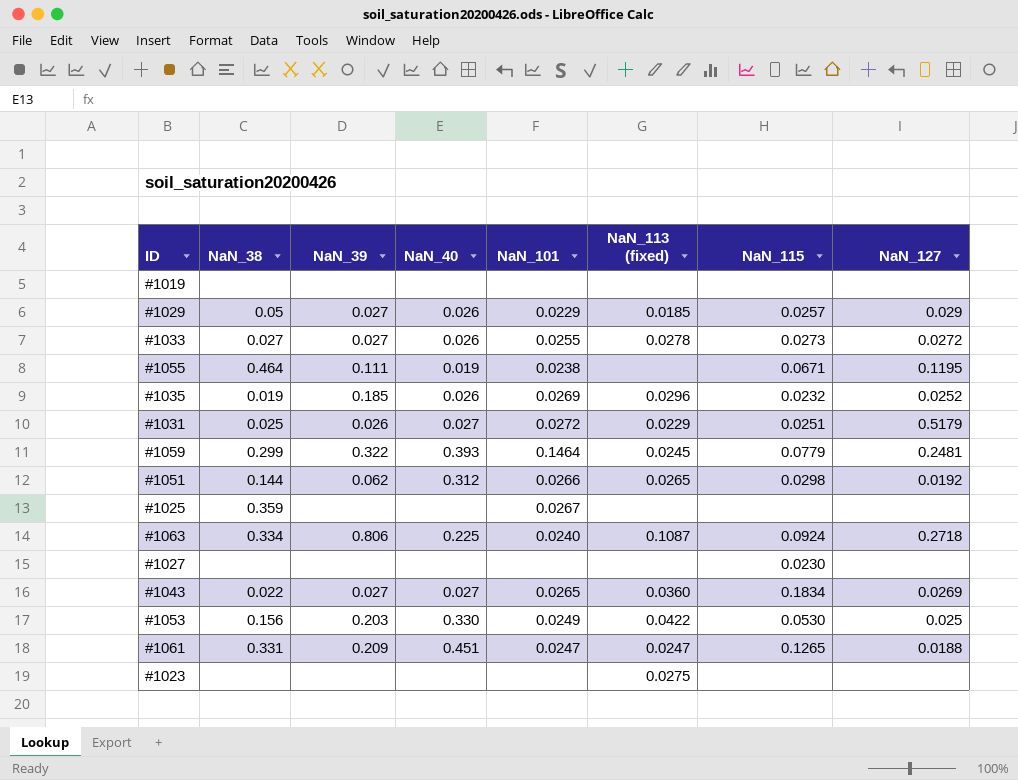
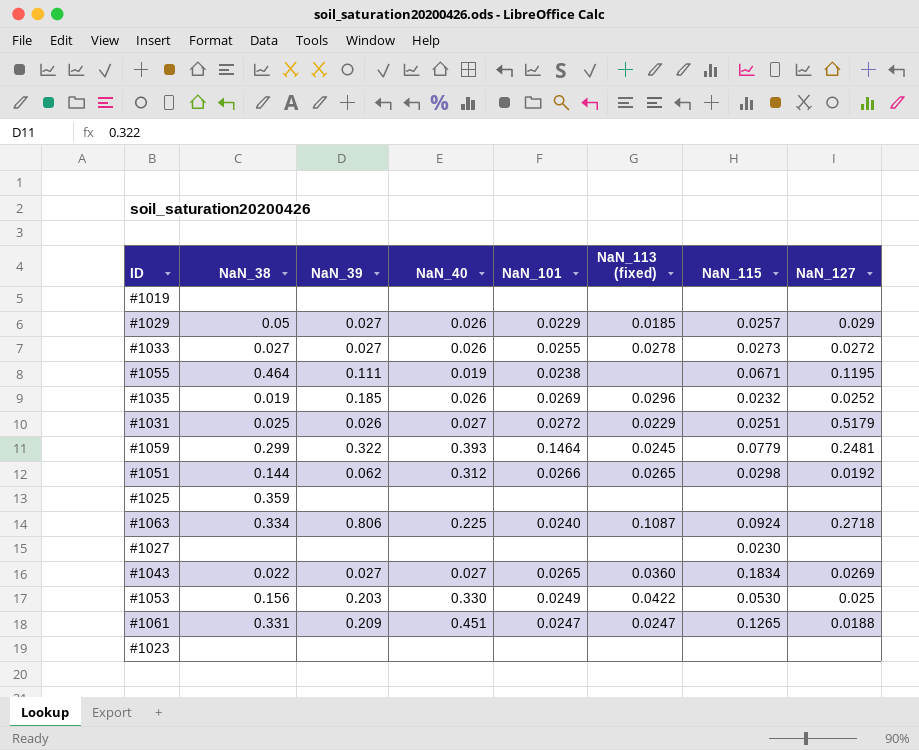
#1025 | NaN_101: 0.0267 -> none
#1023 | NaN_113 (fixed): 0.0275 -> none

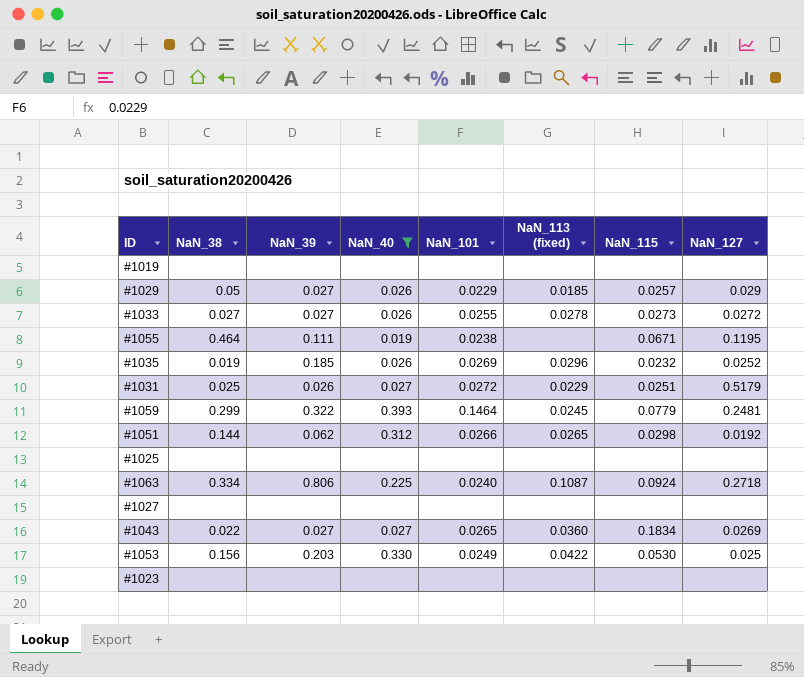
filter: none -> NaN_40 != 0.451
#1025 | NaN_38: 0.359 -> none
#1027 | NaN_115: 0.0230 -> none

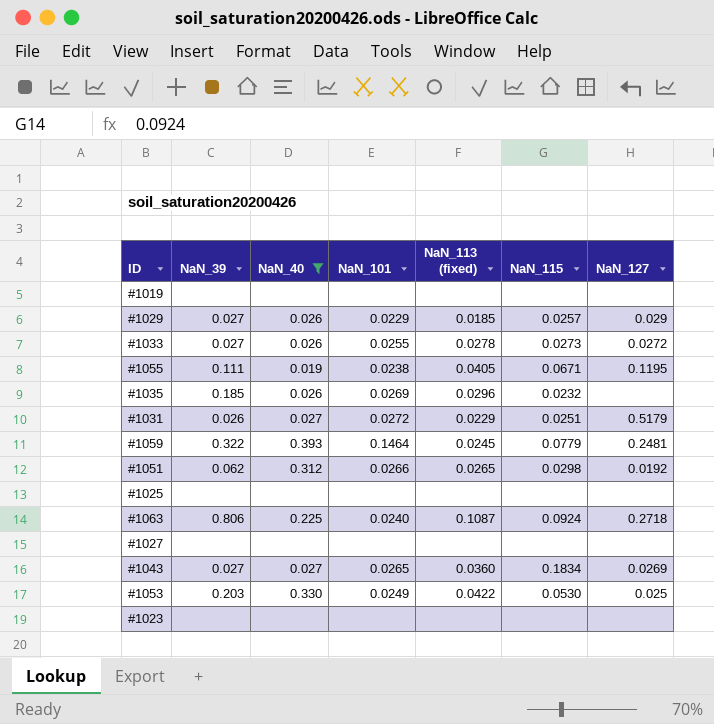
column NaN_38 | position: 2 -> none
#1055 | NaN_113 (fixed): none -> 0.0405
#1035 | NaN_127: 0.0252 -> none

